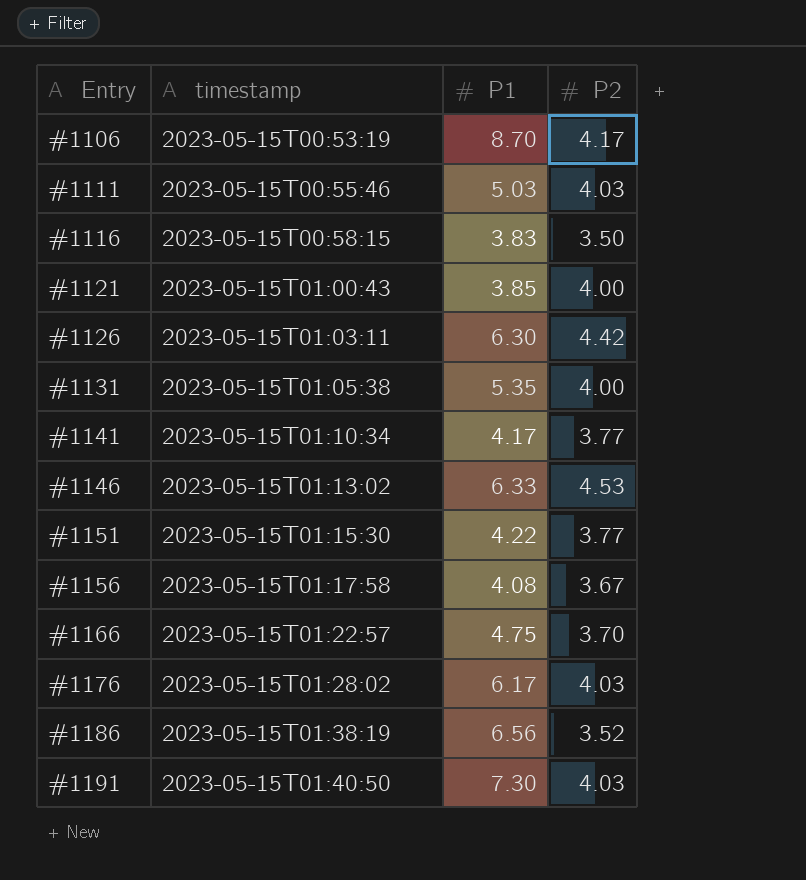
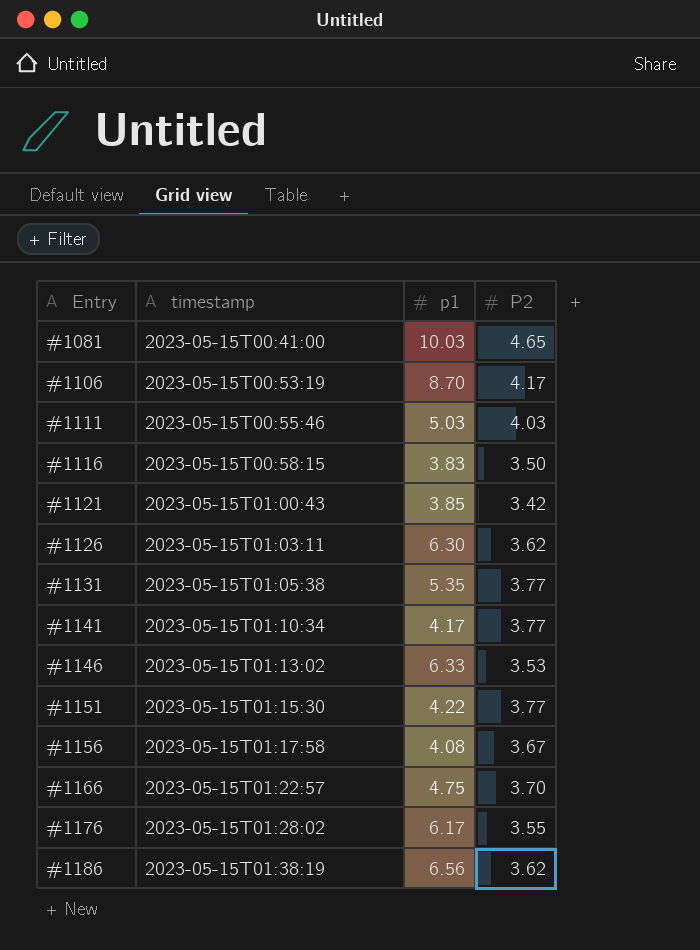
column name: P1 -> p1
row #1191: 2023-05-15T01:40:50 | 7.30 | 4.03 -> none
row #1081: none -> 2023-05-15T00:41:00 | 10.03 | 4.65
#1121 | P2: 4.00 -> 3.42
#1126 | P2: 4.42 -> 3.62
#1131 | P2: 4.00 -> 3.77
#1146 | P2: 4.53 -> 3.53
#1176 | P2: 4.03 -> 3.55
#1186 | P2: 3.52 -> 3.62

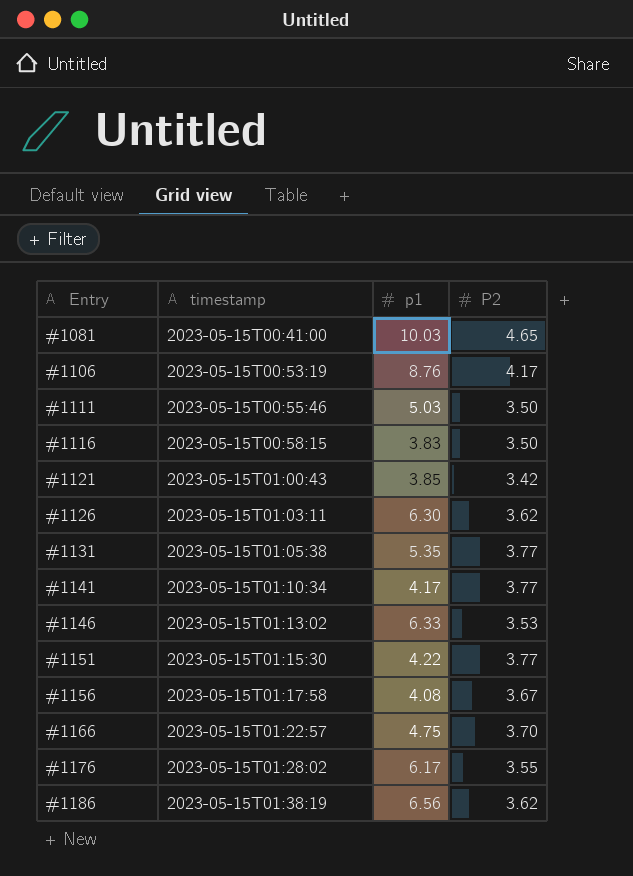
#1106 | p1: 8.70 -> 8.76
#1111 | P2: 4.03 -> 3.50

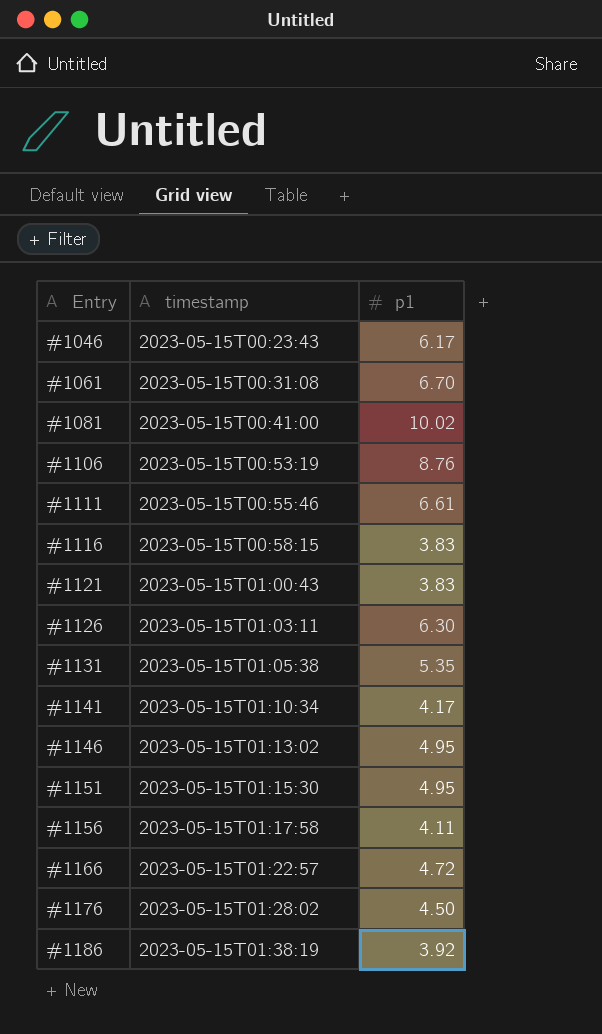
column P2 | position: 4 -> none
row #1046: none -> 2023-05-15T00:23:43 | 6.17
row #1061: none -> 2023-05-15T00:31:08 | 6.70
#1081 | p1: 10.03 -> 10.02
#1111 | p1: 5.03 -> 6.61
#1121 | p1: 3.85 -> 3.83
#1146 | p1: 6.33 -> 4.95
#1151 | p1: 4.22 -> 4.95
#1156 | p1: 4.08 -> 4.11
#1166 | p1: 4.75 -> 4.72
#1176 | p1: 6.17 -> 4.50
#1186 | p1: 6.56 -> 3.92

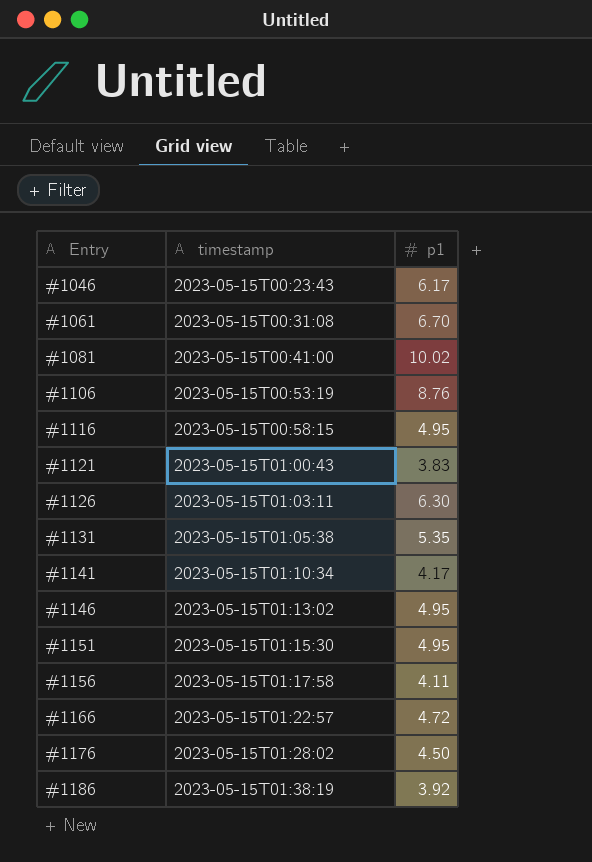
row #1111: 2023-05-15T00:55:46 | 6.61 -> none
#1116 | p1: 3.83 -> 4.95

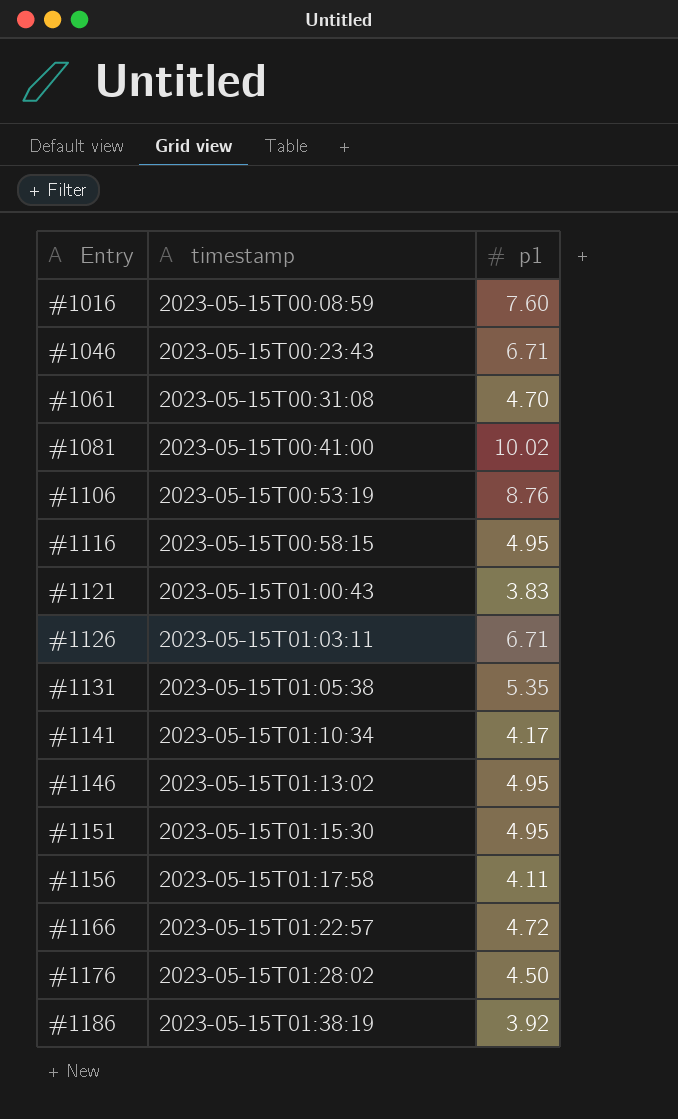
row #1016: none -> 2023-05-15T00:08:59 | 7.60
#1046 | p1: 6.17 -> 6.71
#1061 | p1: 6.70 -> 4.70
#1126 | p1: 6.30 -> 6.71

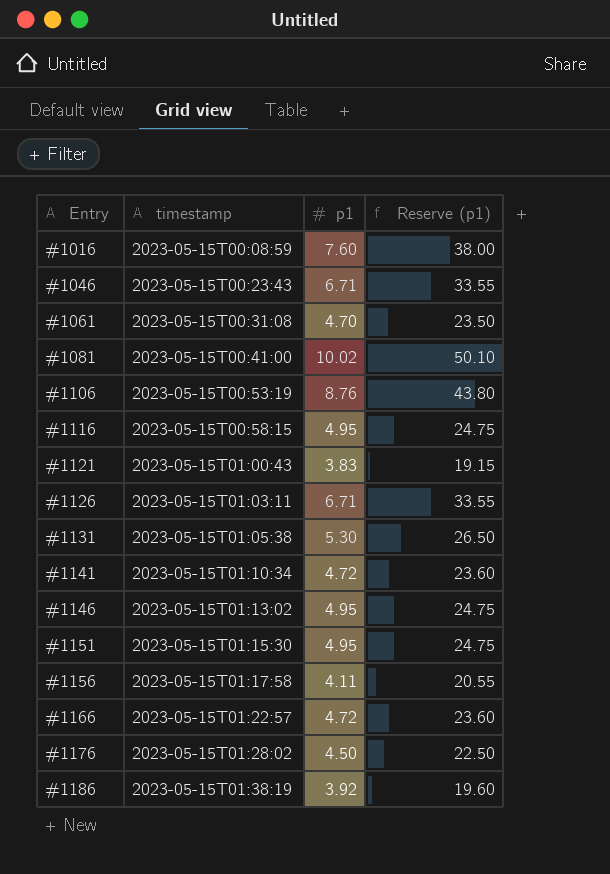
column Reserve (p1) | formula: none -> [p1] * 5
#1131 | p1: 5.35 -> 5.30
#1141 | p1: 4.17 -> 4.72

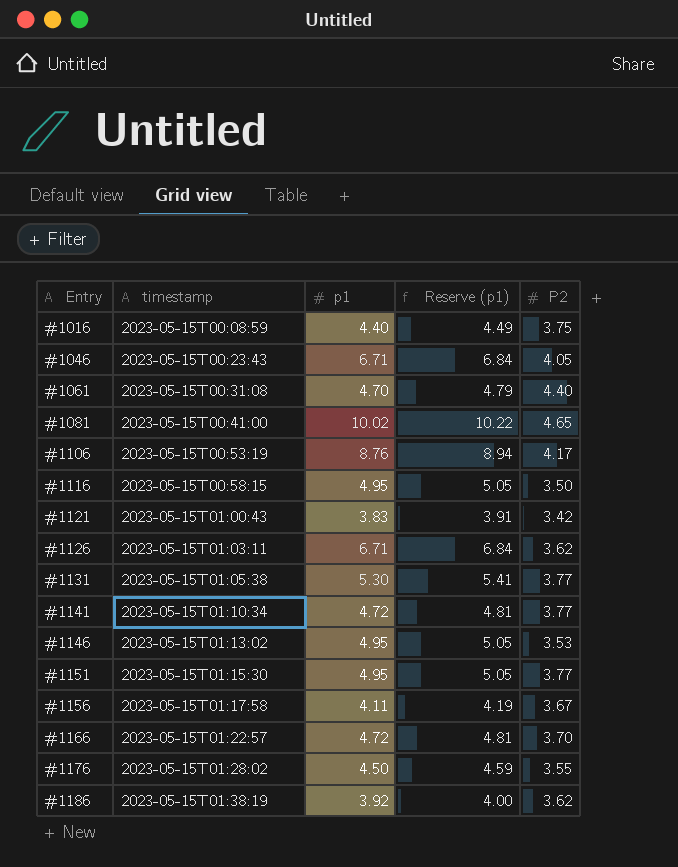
column Reserve (p1) | formula: [p1] * 5 -> [p1] * 1.02
column P2 | position: none -> 5
#1016 | p1: 7.60 -> 4.40

